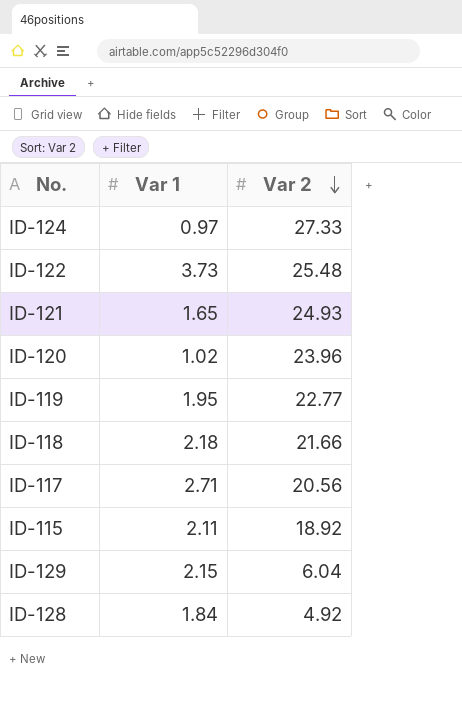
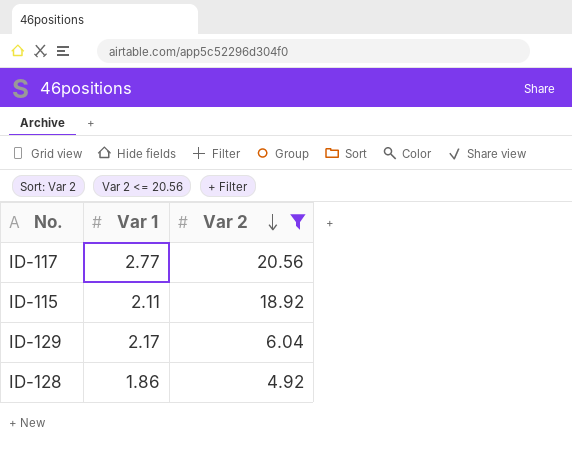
filter: none -> Var 2 <= 20.56
ID-117 | Var 1: 2.71 -> 2.77
ID-129 | Var 1: 2.15 -> 2.17
ID-128 | Var 1: 1.84 -> 1.86

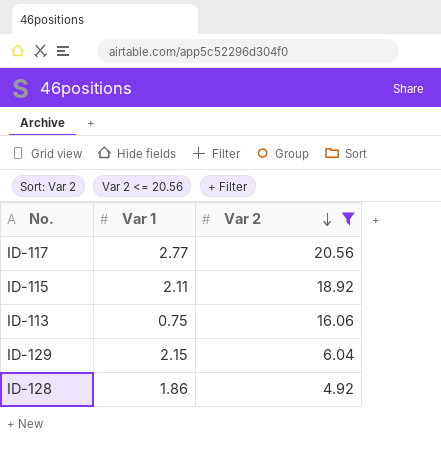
row ID-113: none -> 0.75 | 16.06
ID-129 | Var 1: 2.17 -> 2.15

